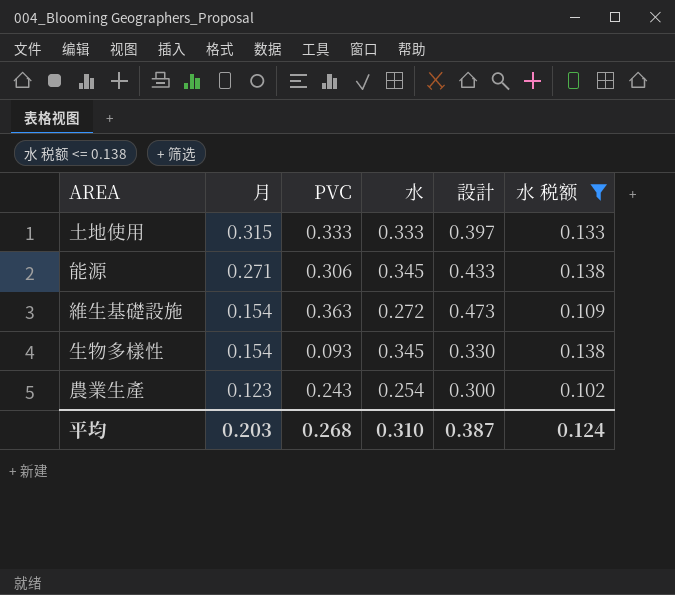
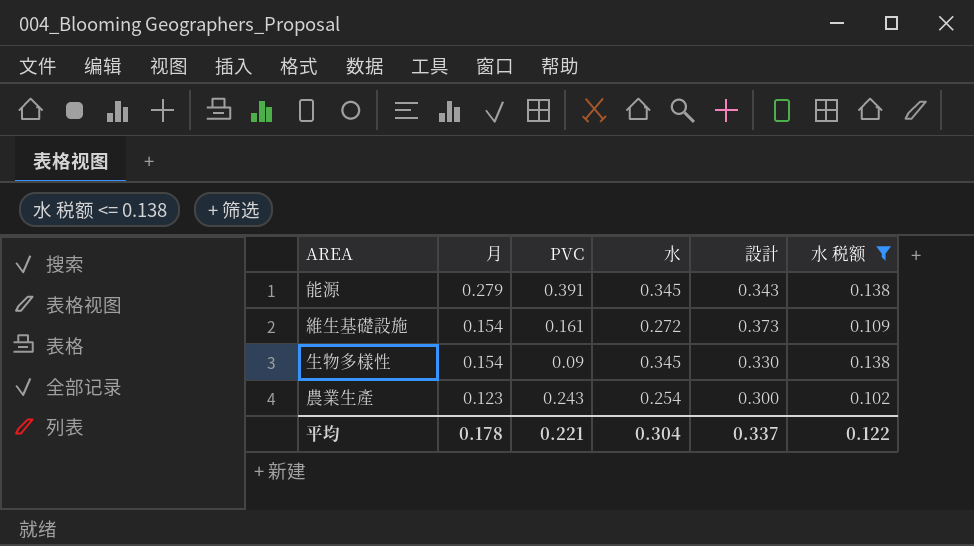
row 土地使用: 0.315 | 0.333 | 0.333 | 0.397 | 0.133 -> none
能源 | 月: 0.271 -> 0.279
能源 | PVC: 0.306 -> 0.391
能源 | 設計: 0.433 -> 0.343
維生基礎設施 | PVC: 0.363 -> 0.161
維生基礎設施 | 設計: 0.473 -> 0.373
生物多樣性 | PVC: 0.093 -> 0.09
平均 | 月: 0.203 -> 0.178
平均 | PVC: 0.268 -> 0.221
平均 | 水: 0.310 -> 0.304
平均 | 設計: 0.387 -> 0.337
平均 | 水 税额: 0.124 -> 0.122

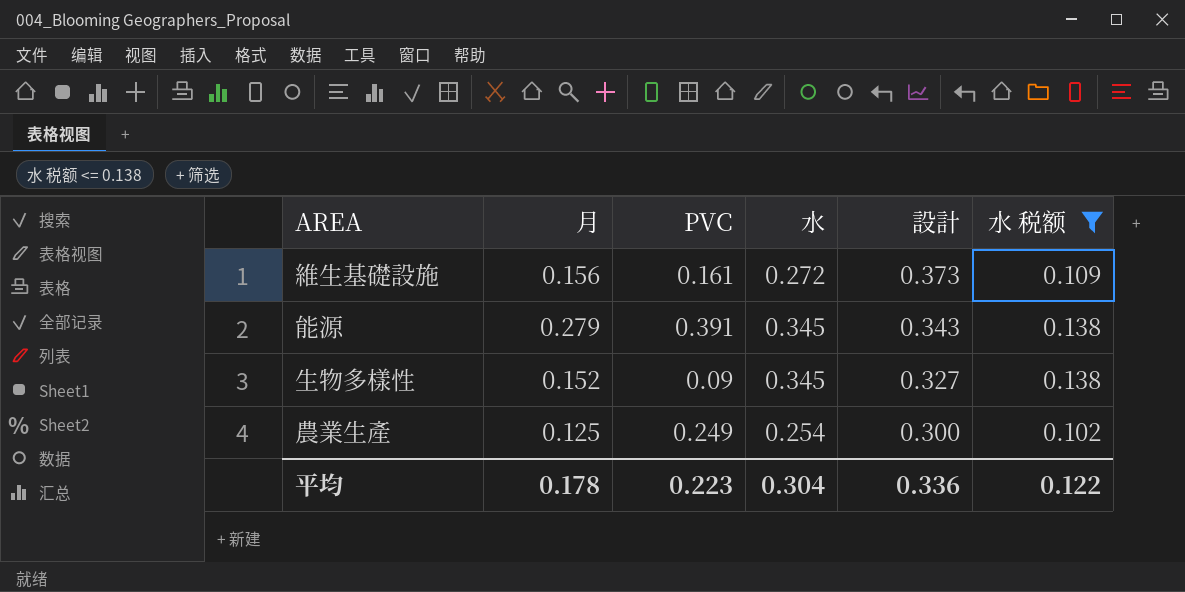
row order: 月 descending -> 設計 descending
維生基礎設施 | 月: 0.154 -> 0.156
生物多樣性 | 月: 0.154 -> 0.152
生物多樣性 | 設計: 0.330 -> 0.327
農業生產 | 月: 0.123 -> 0.125
農業生產 | PVC: 0.243 -> 0.249
平均 | PVC: 0.221 -> 0.223
平均 | 設計: 0.337 -> 0.336

